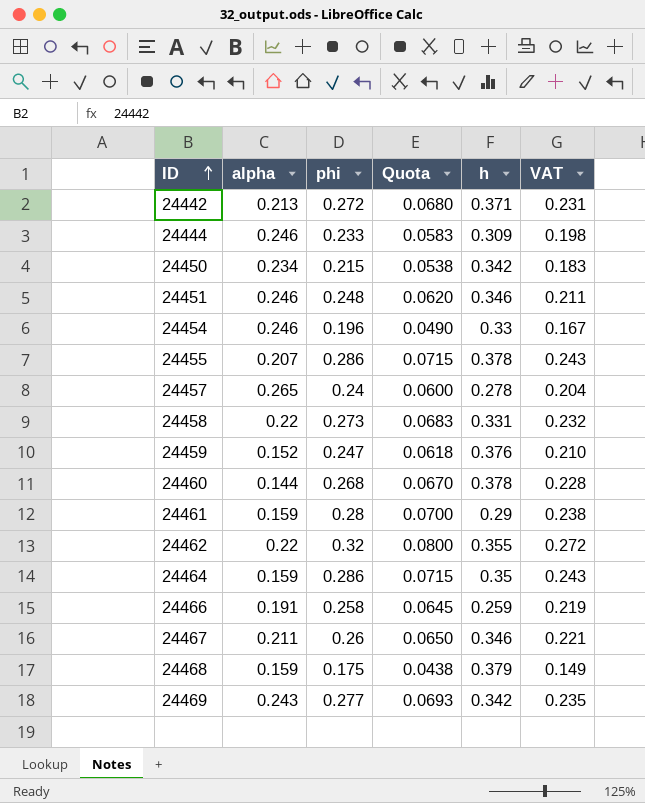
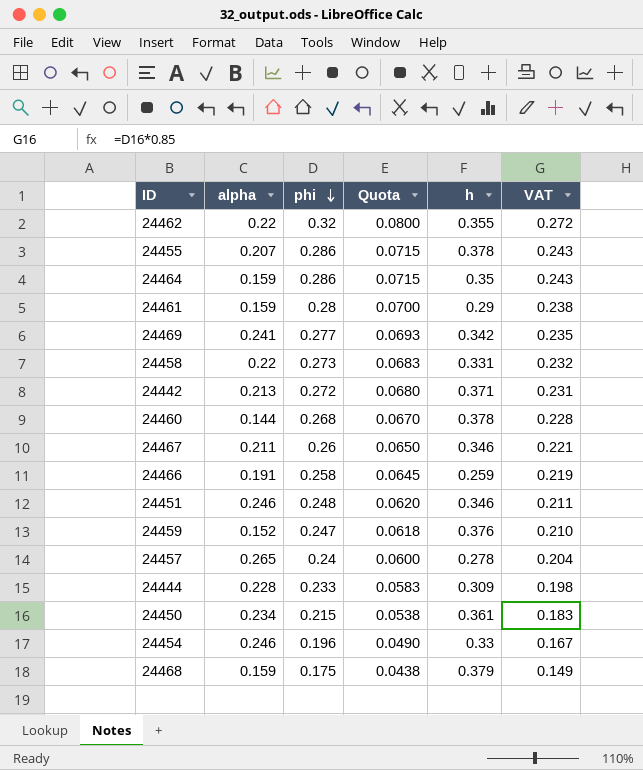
row order: ID ascending -> phi descending
24469 | alpha: 0.243 -> 0.241
24444 | alpha: 0.246 -> 0.228
24450 | h: 0.342 -> 0.361

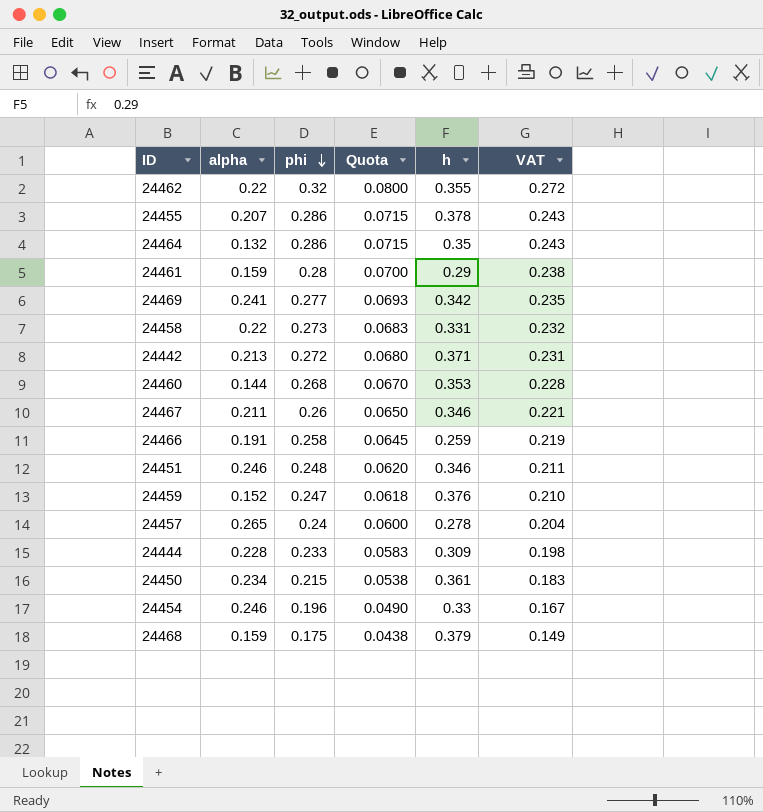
24464 | alpha: 0.159 -> 0.132
24460 | h: 0.378 -> 0.353

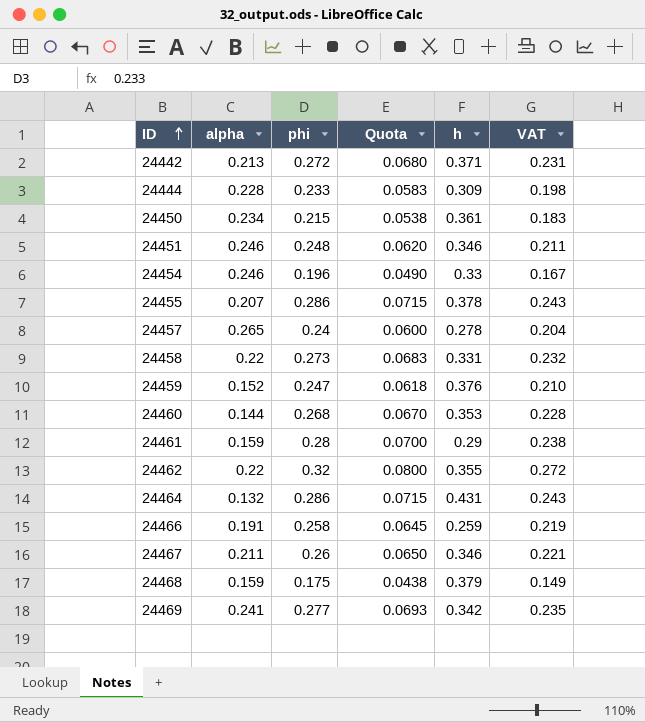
row order: phi descending -> ID ascending
24464 | h: 0.35 -> 0.431

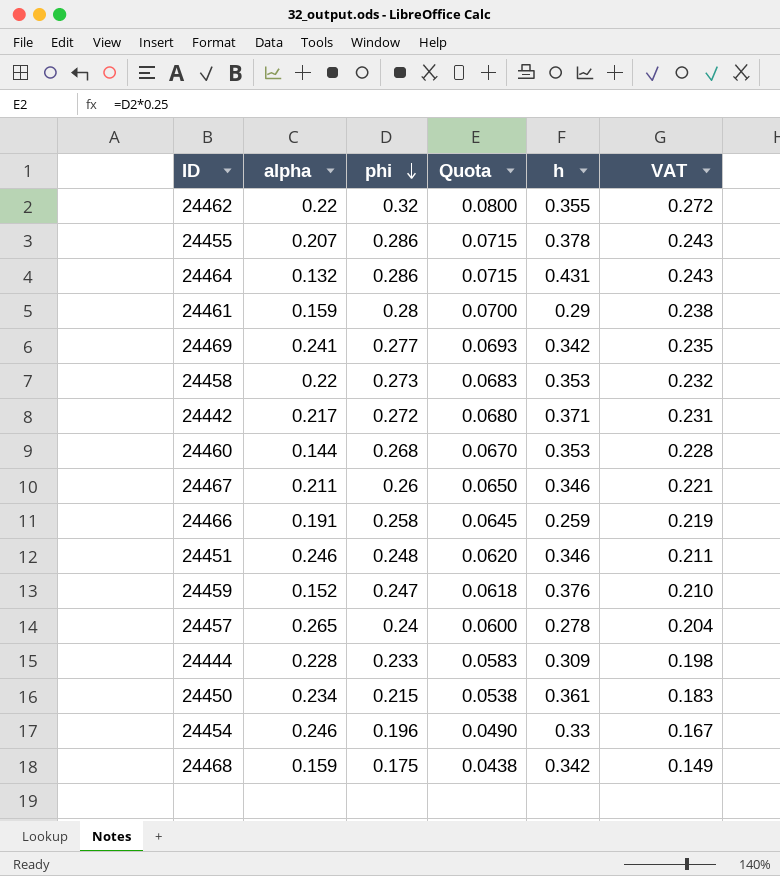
row order: ID ascending -> phi descending
24458 | h: 0.331 -> 0.353
24442 | alpha: 0.213 -> 0.217
24468 | h: 0.379 -> 0.342

